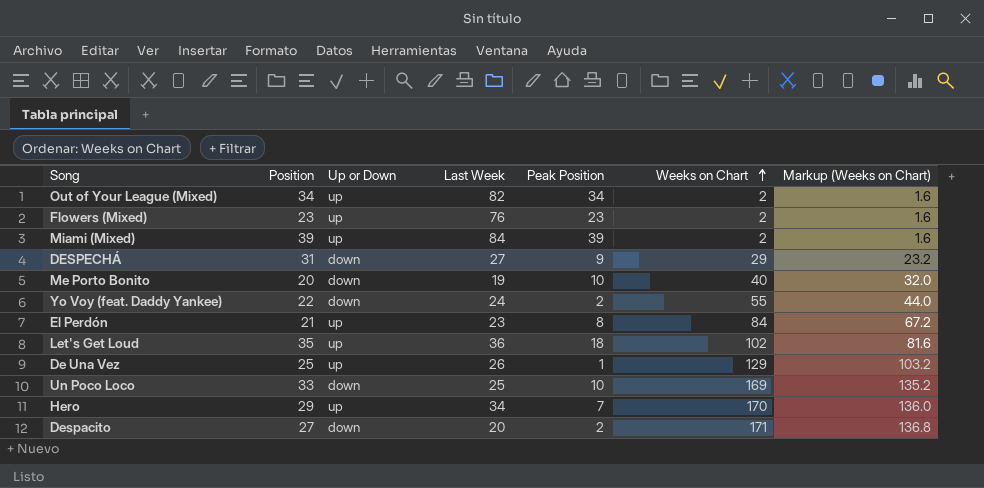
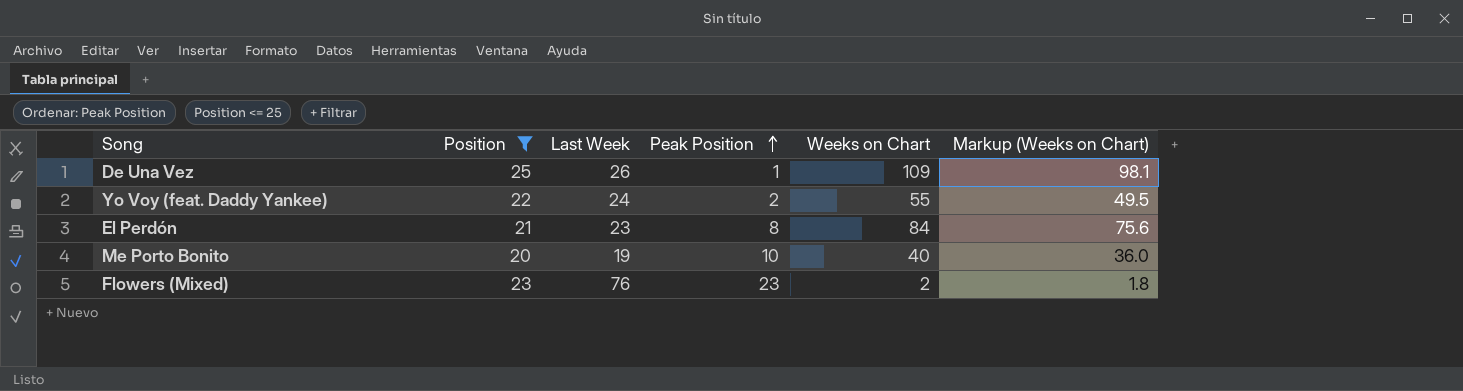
filter: none -> Position <= 25
row order: Weeks on Chart ascending -> Peak Position ascending
column Up or Down | position: 3 -> none
column Markup (Weeks on Chart) | formula: [Weeks on Chart] * 0.8 -> [Weeks on Chart] * 0.9
De Una Vez | Weeks on Chart: 129 -> 109

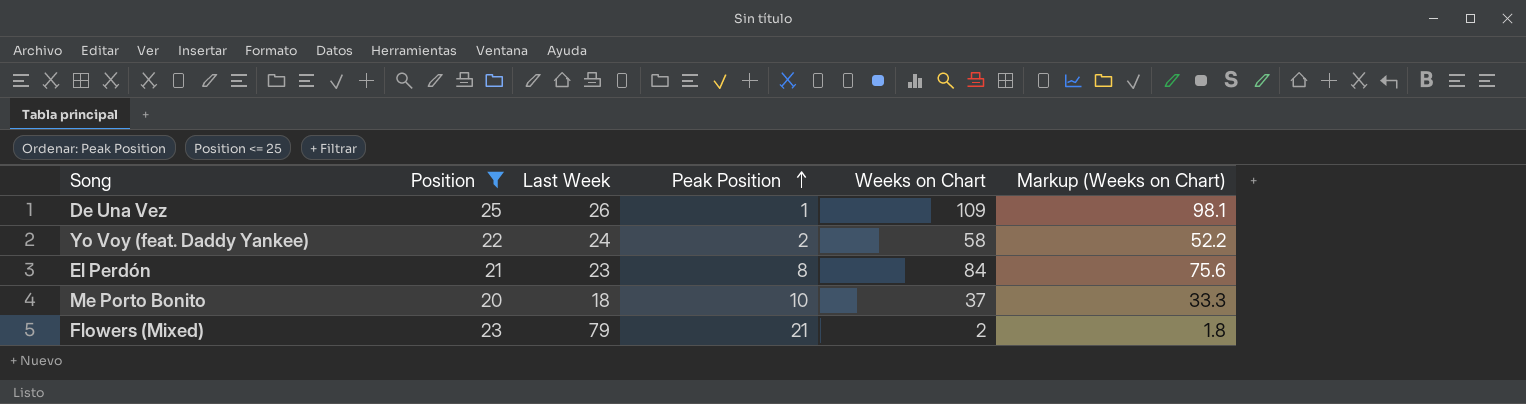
Yo Voy (feat. Daddy Yankee) | Weeks on Chart: 55 -> 58
Yo Voy (feat. Daddy Yankee) | Markup (Weeks on Chart): 49.5 -> 52.2
Me Porto Bonito | Last Week: 19 -> 18
Me Porto Bonito | Weeks on Chart: 40 -> 37
Me Porto Bonito | Markup (Weeks on Chart): 36.0 -> 33.3
Flowers (Mixed) | Last Week: 76 -> 79
Flowers (Mixed) | Peak Position: 23 -> 21

